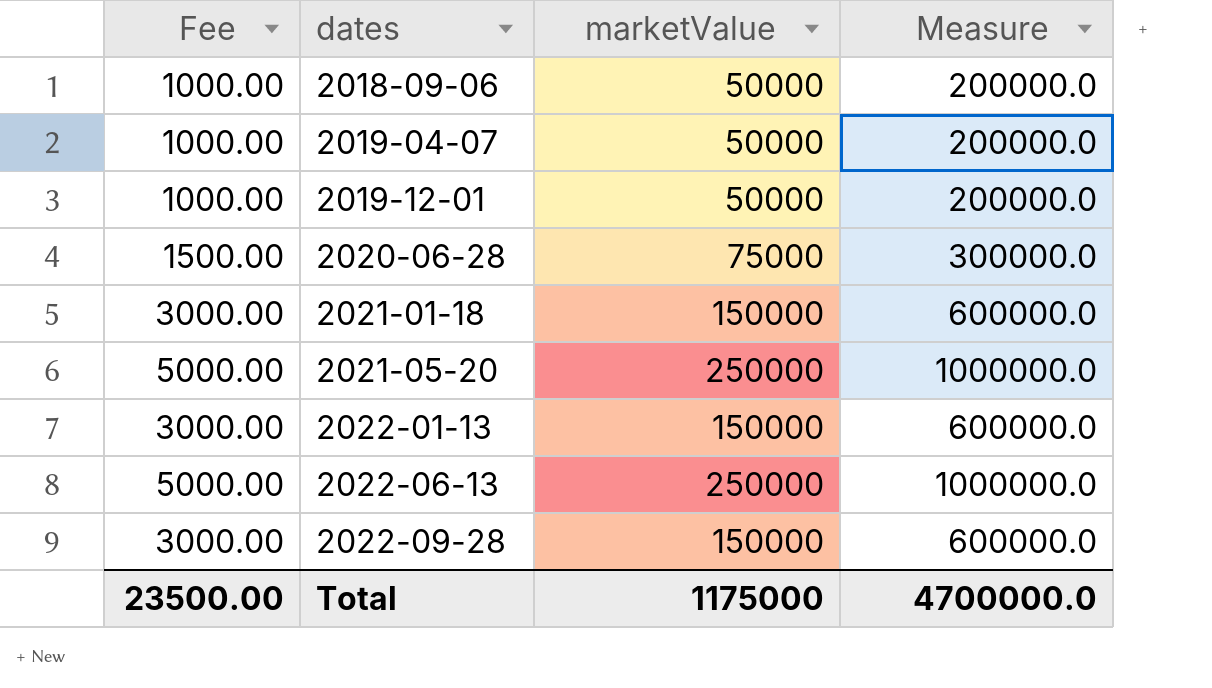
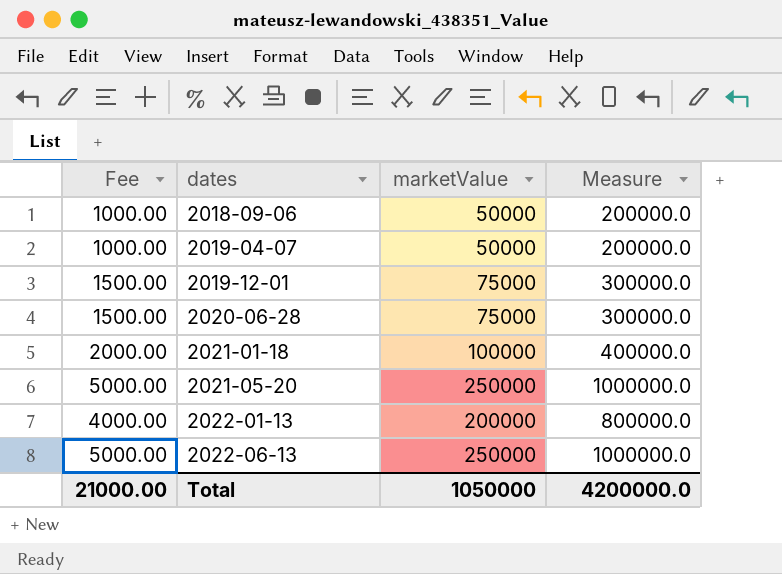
row 2022-09-28: 3000.00 | 150000 | 600000.0 -> none
2019-12-01 | Fee: 1000.00 -> 1500.00
2019-12-01 | marketValue: 50000 -> 75000
2019-12-01 | Measure: 200000.0 -> 300000.0
2021-01-18 | Fee: 3000.00 -> 2000.00
2021-01-18 | marketValue: 150000 -> 100000
2021-01-18 | Measure: 600000.0 -> 400000.0
2022-01-13 | Fee: 3000.00 -> 4000.00
2022-01-13 | marketValue: 150000 -> 200000
2022-01-13 | Measure: 600000.0 -> 800000.0
Total | Fee: 23500.00 -> 21000.00
Total | marketValue: 1175000 -> 1050000
Total | Measure: 4700000.0 -> 4200000.0

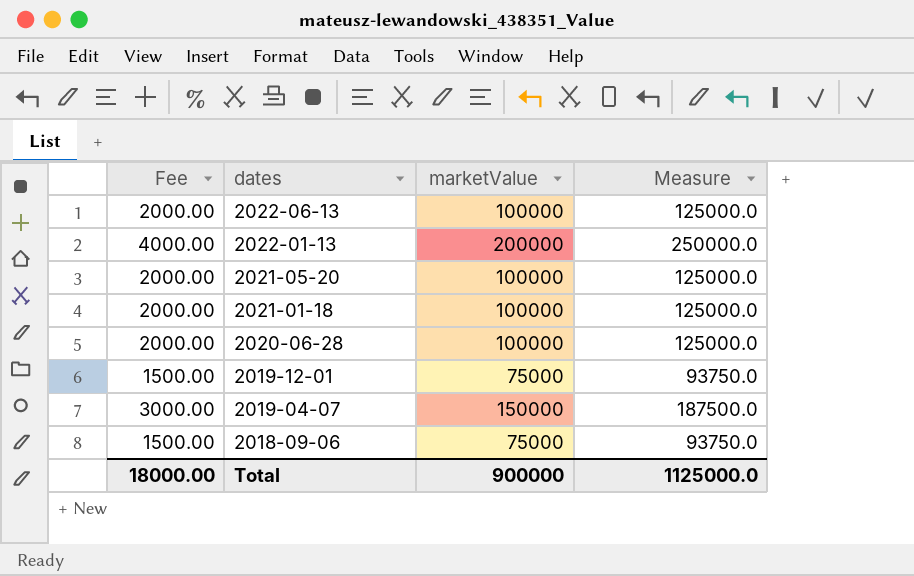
row order: dates ascending -> dates descending
column Measure | formula: [marketValue] * 4 -> [marketValue] * 1.25
2022-06-13 | Fee: 5000.00 -> 2000.00
2022-06-13 | marketValue: 250000 -> 100000
2021-05-20 | Fee: 5000.00 -> 2000.00
2021-05-20 | marketValue: 250000 -> 100000
2020-06-28 | Fee: 1500.00 -> 2000.00
2020-06-28 | marketValue: 75000 -> 100000
2019-04-07 | Fee: 1000.00 -> 3000.00
2019-04-07 | marketValue: 50000 -> 150000
2018-09-06 | Fee: 1000.00 -> 1500.00
2018-09-06 | marketValue: 50000 -> 75000
Total | Fee: 21000.00 -> 18000.00
Total | marketValue: 1050000 -> 900000
Total | Measure: 4200000.0 -> 1125000.0

